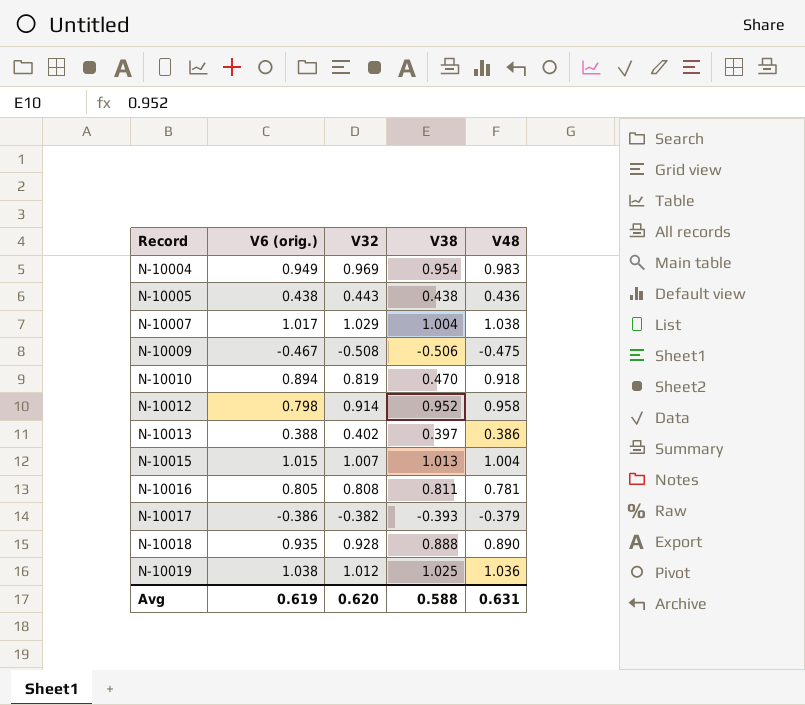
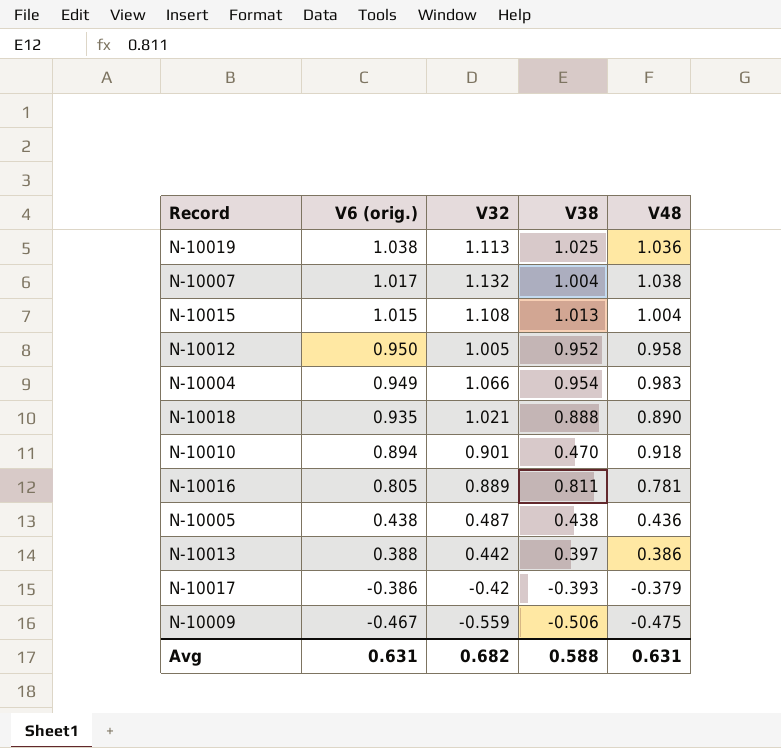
row order: Record ascending -> V6 (orig.) descending
N-10019 | V32: 1.012 -> 1.113
N-10007 | V32: 1.029 -> 1.132
N-10015 | V32: 1.007 -> 1.108
N-10012 | V6 (orig.): 0.798 -> 0.950
N-10012 | V32: 0.914 -> 1.005
N-10004 | V32: 0.969 -> 1.066
N-10018 | V32: 0.928 -> 1.021
N-10010 | V32: 0.819 -> 0.901
N-10016 | V32: 0.808 -> 0.889
N-10005 | V32: 0.443 -> 0.487
N-10013 | V32: 0.402 -> 0.442
N-10017 | V32: -0.382 -> -0.42
N-10009 | V32: -0.508 -> -0.559
Avg | V6 (orig.): 0.619 -> 0.631
Avg | V32: 0.620 -> 0.682

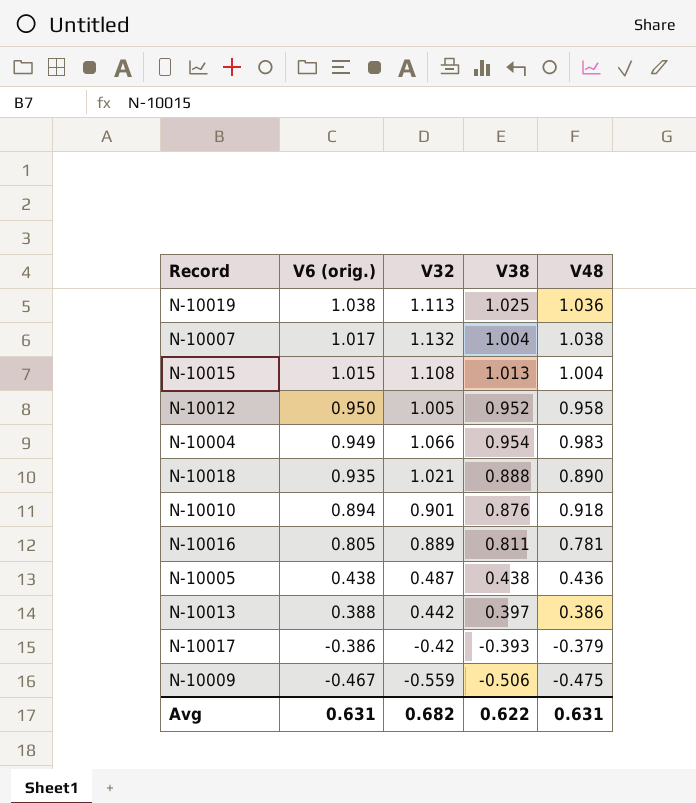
N-10010 | V38: 0.470 -> 0.876
Avg | V38: 0.588 -> 0.622

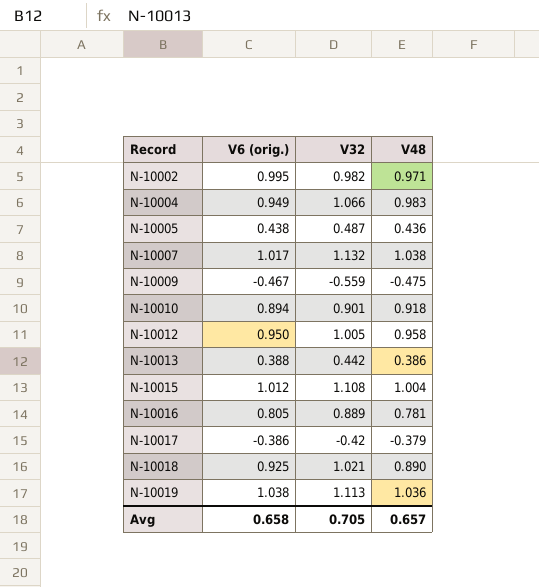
row order: V6 (orig.) descending -> Record ascending
column V38 | position: 4 -> none
row N-10002: none -> 0.995 | 0.982 | 0.971
N-10015 | V6 (orig.): 1.015 -> 1.012
N-10018 | V6 (orig.): 0.935 -> 0.925
Avg | V6 (orig.): 0.631 -> 0.658
Avg | V32: 0.682 -> 0.705
Avg | V48: 0.631 -> 0.657

